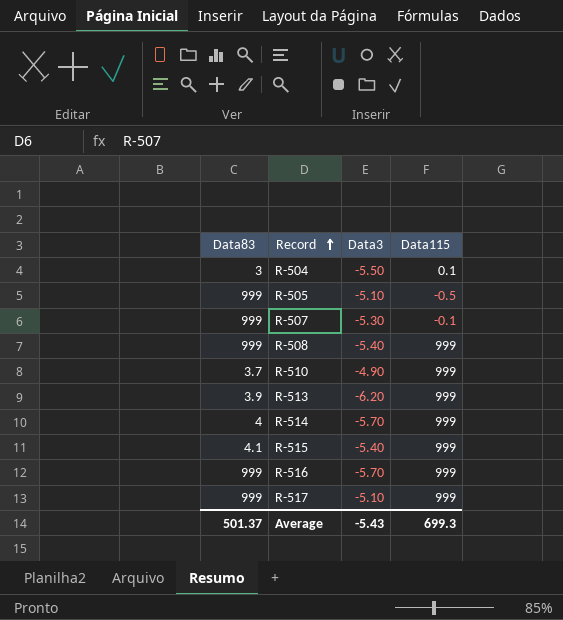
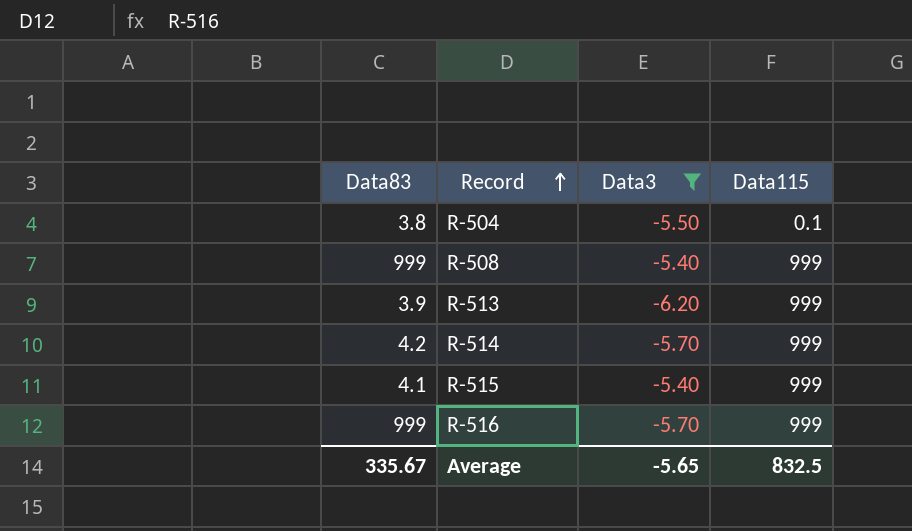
filter: none -> Data3 <= -5.40
R-504 | Data83: 3 -> 3.8
R-514 | Data83: 4 -> 4.2
Average | Data83: 501.37 -> 335.67
Average | Data3: -5.43 -> -5.65
Average | Data115: 699.3 -> 832.5

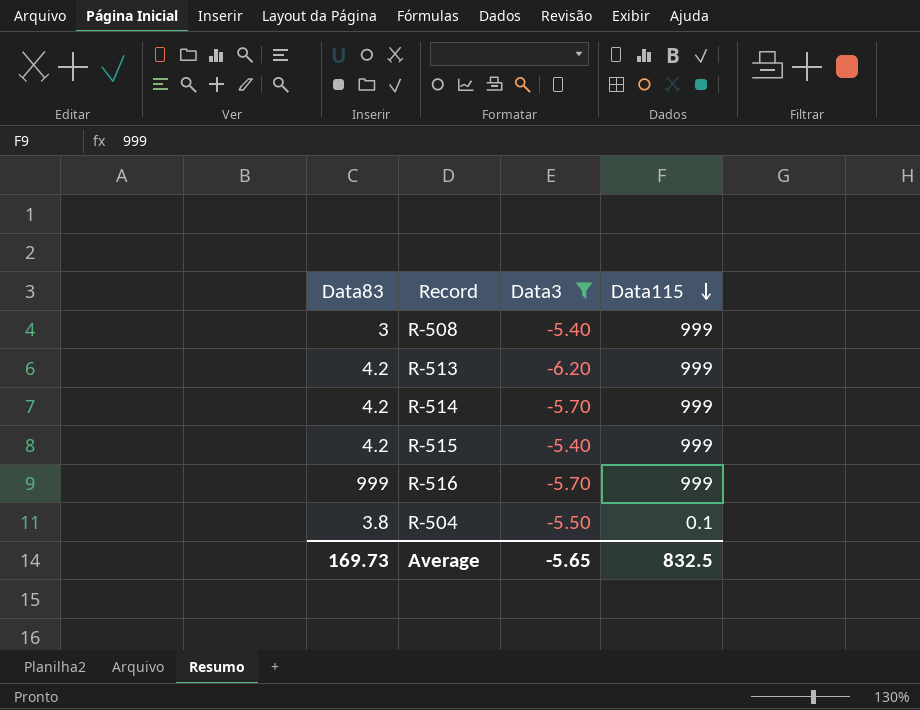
row order: Record ascending -> Data115 descending
R-508 | Data83: 999 -> 3
R-513 | Data83: 3.9 -> 4.2
R-515 | Data83: 4.1 -> 4.2
Average | Data83: 335.67 -> 169.73

